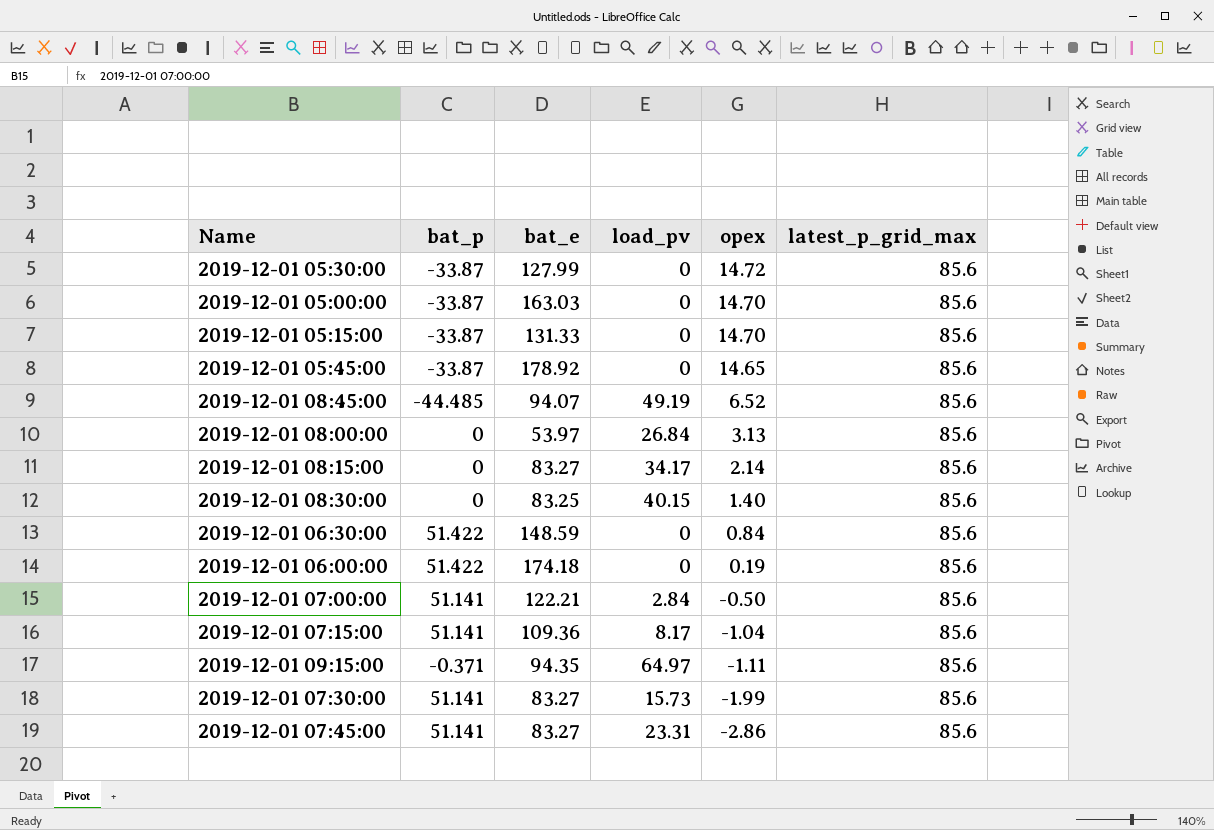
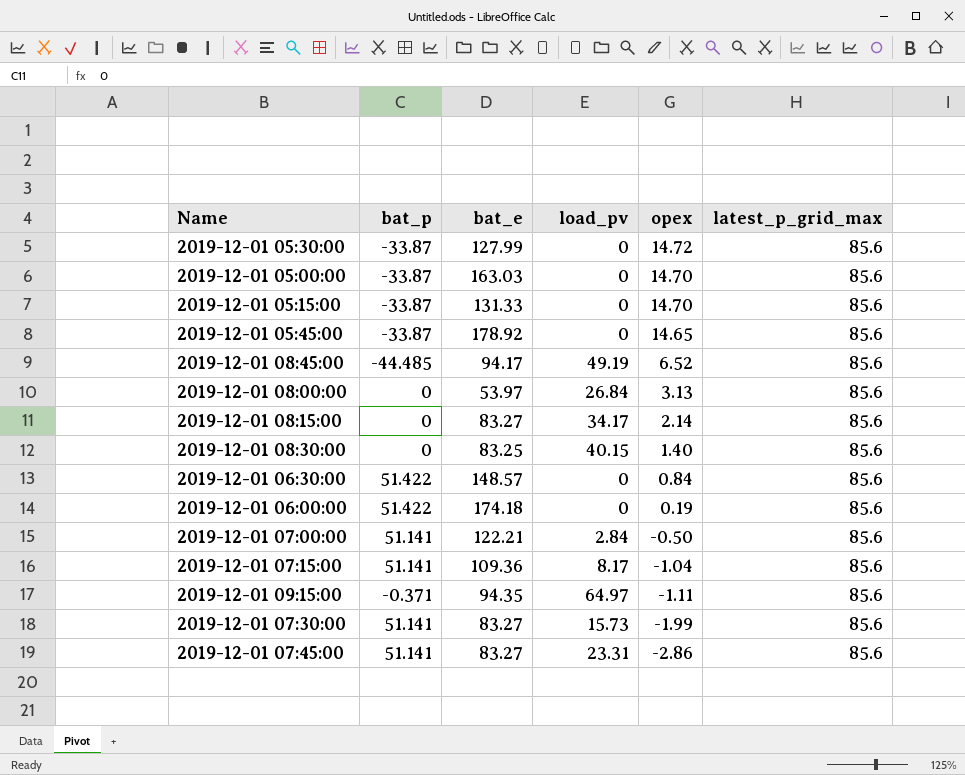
2019-12-01 08:45:00 | bat_e: 94.07 -> 94.17
2019-12-01 06:30:00 | bat_e: 148.59 -> 148.57

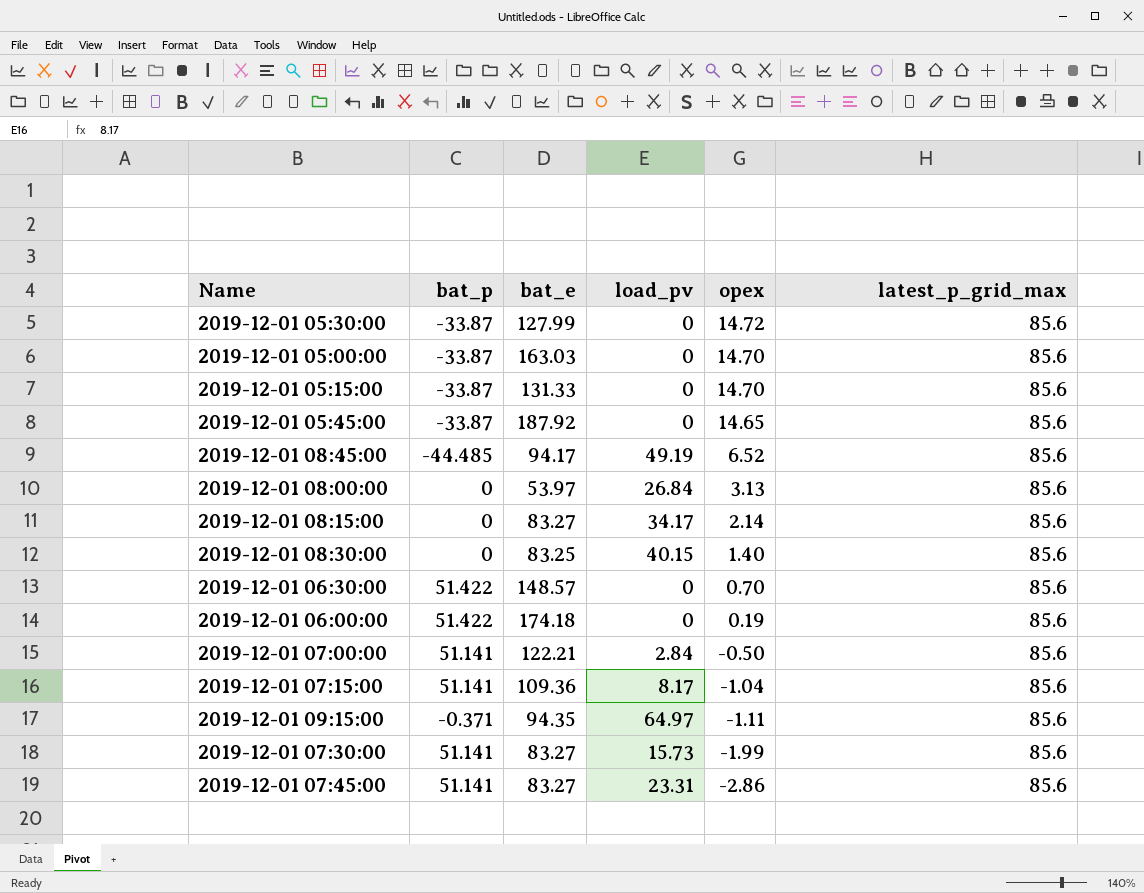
2019-12-01 05:45:00 | bat_e: 178.92 -> 187.92
2019-12-01 06:30:00 | opex: 0.84 -> 0.70

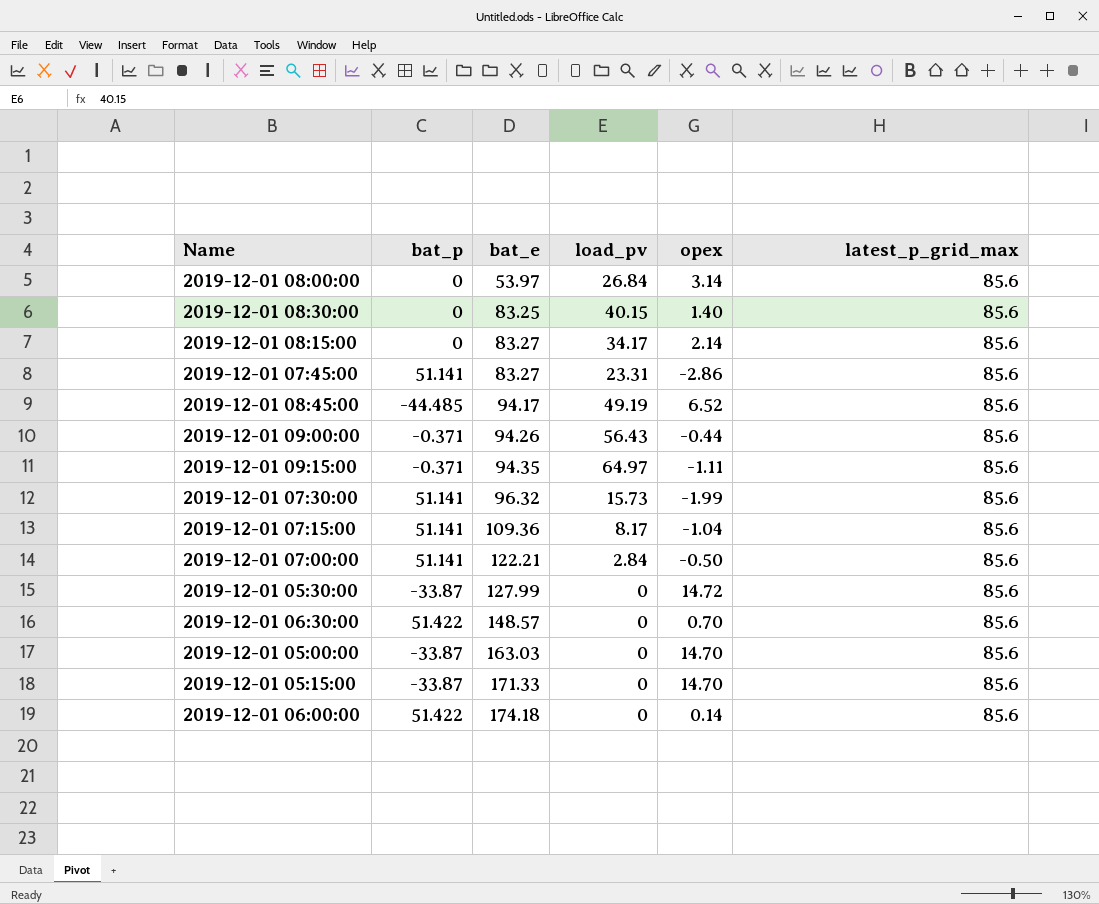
row order: opex descending -> bat_e ascending
row 2019-12-01 05:45:00: -33.87 | 187.92 | 0 | 14.65 | 85.6 -> none
2019-12-01 08:00:00 | opex: 3.13 -> 3.14
row 2019-12-01 09:00:00: none -> -0.371 | 94.26 | 56.43 | -0.44 | 85.6
2019-12-01 07:30:00 | bat_e: 83.27 -> 96.32
2019-12-01 05:15:00 | bat_e: 131.33 -> 171.33
2019-12-01 06:00:00 | opex: 0.19 -> 0.14

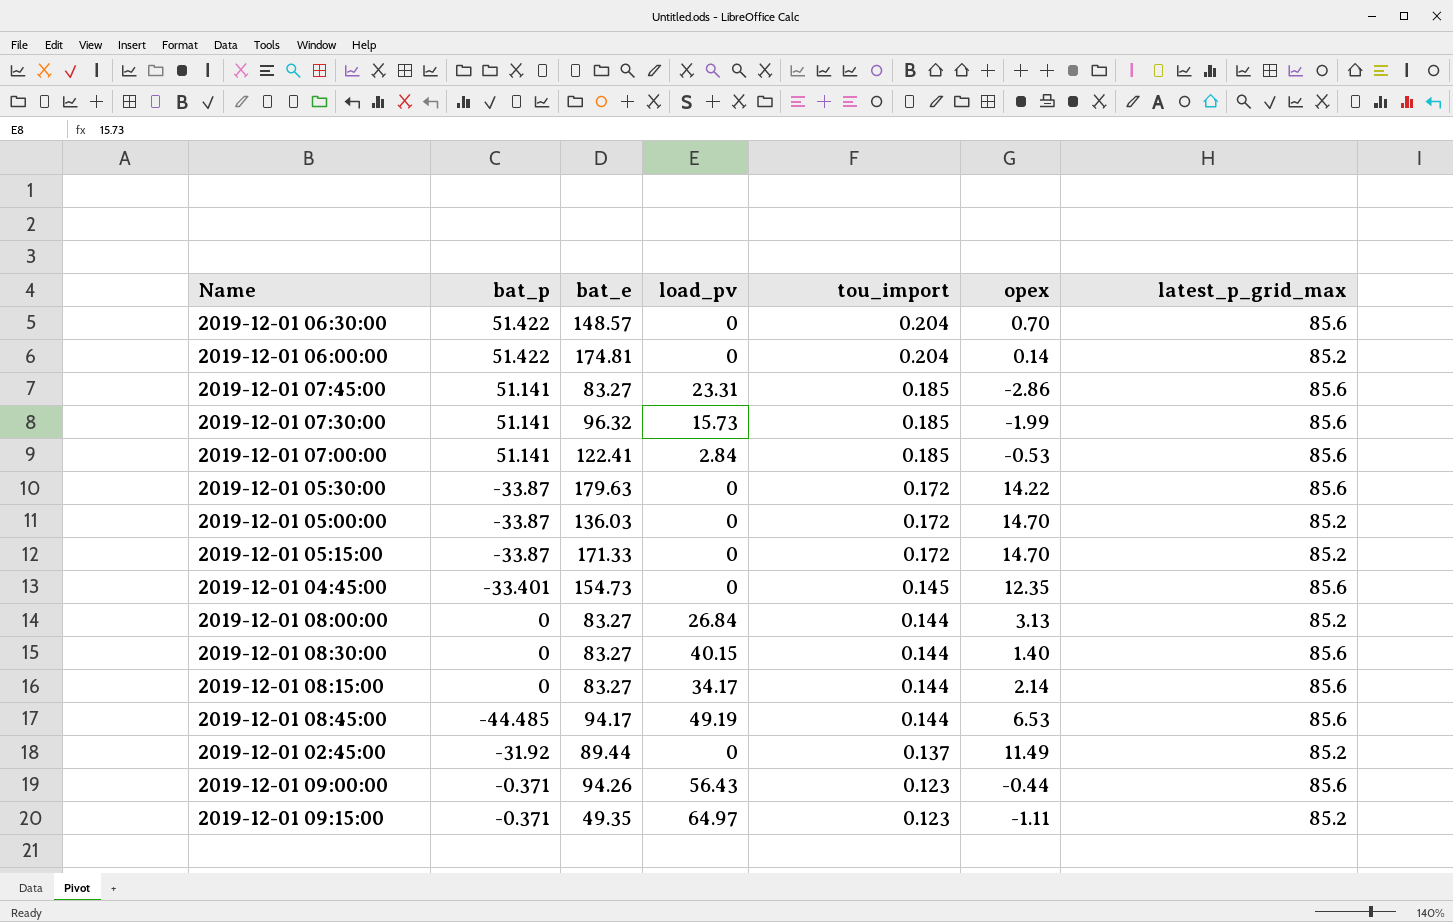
row order: bat_e ascending -> tou_import descending
column tou_import | position: none -> 5
row 2019-12-01 07:15:00: 51.141 | 109.36 | 8.17 | -1.04 | 85.6 -> none
2019-12-01 06:00:00 | bat_e: 174.18 -> 174.81
2019-12-01 06:00:00 | latest_p_grid_max: 85.6 -> 85.2
2019-12-01 07:00:00 | bat_e: 122.21 -> 122.41
2019-12-01 07:00:00 | opex: -0.50 -> -0.53
2019-12-01 05:30:00 | bat_e: 127.99 -> 179.63
2019-12-01 05:30:00 | opex: 14.72 -> 14.22
2019-12-01 05:00:00 | bat_e: 163.03 -> 136.03
2019-12-01 05:00:00 | latest_p_grid_max: 85.6 -> 85.2
2019-12-01 05:15:00 | latest_p_grid_max: 85.6 -> 85.2
row 2019-12-01 04:45:00: none -> -33.401 | 154.73 | 0 | 0.145 | 12.35 | 85.6
2019-12-01 08:00:00 | bat_e: 53.97 -> 83.27
2019-12-01 08:00:00 | opex: 3.14 -> 3.13
2019-12-01 08:00:00 | latest_p_grid_max: 85.6 -> 85.2
2019-12-01 08:30:00 | bat_e: 83.25 -> 83.27
2019-12-01 08:45:00 | opex: 6.52 -> 6.53
row 2019-12-01 02:45:00: none -> -31.92 | 89.44 | 0 | 0.137 | 11.49 | 85.2
2019-12-01 09:15:00 | bat_e: 94.35 -> 49.35
2019-12-01 09:15:00 | latest_p_grid_max: 85.6 -> 85.2

